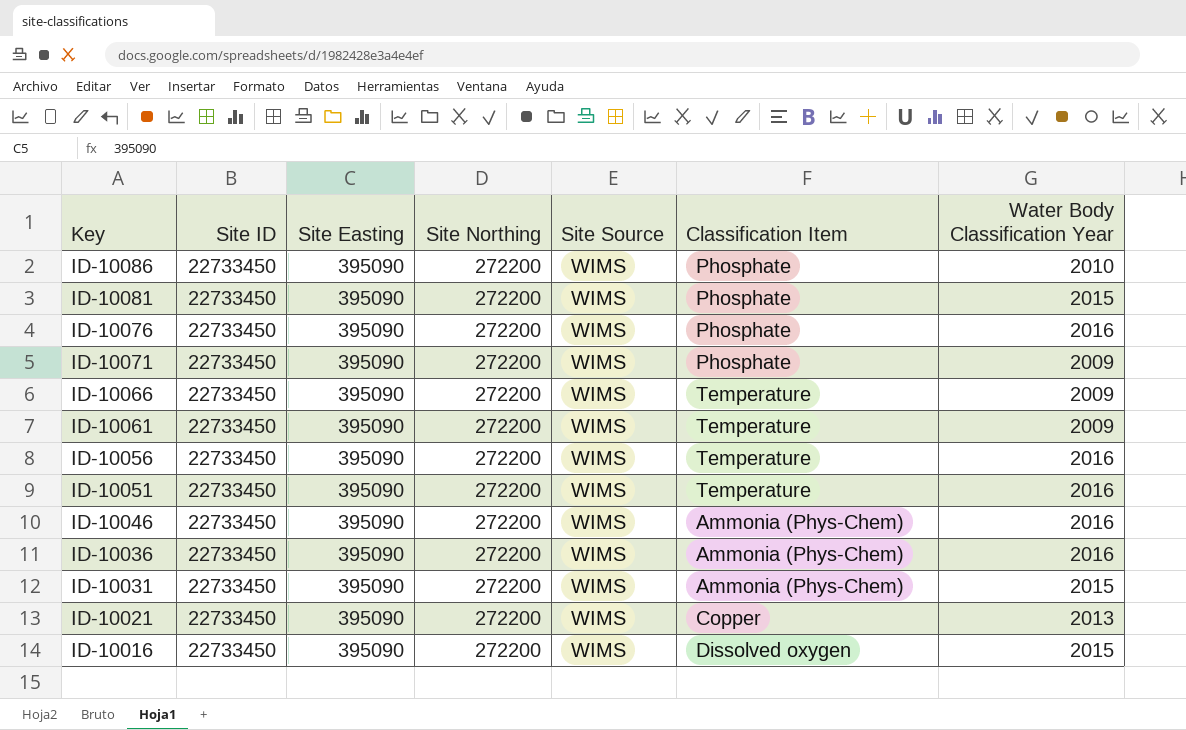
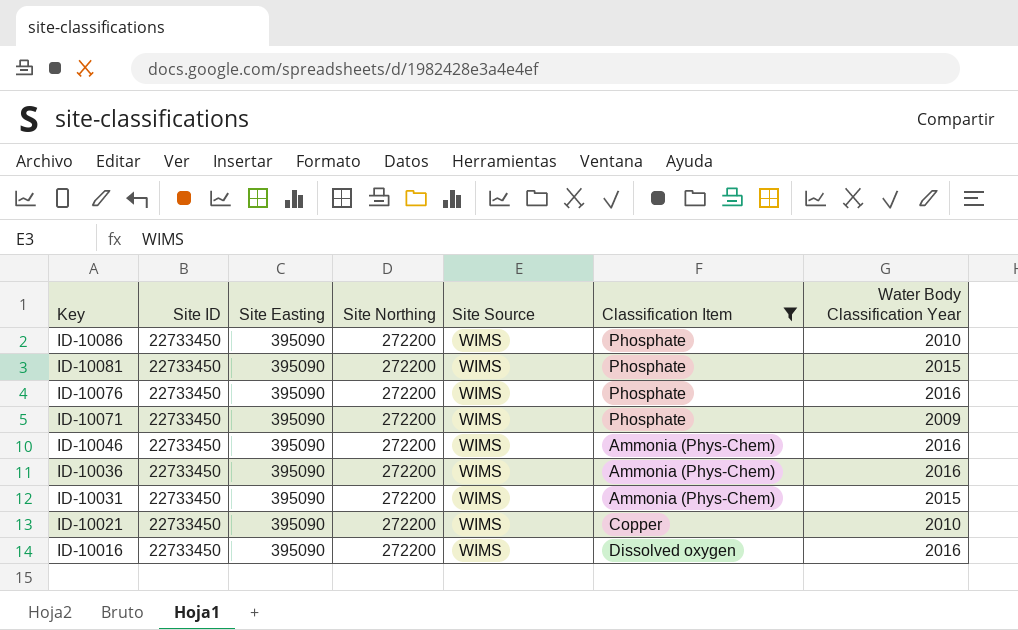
filter: none -> Classification Item != Temperature
ID-10021 | Water Body Classification Year: 2013 -> 2010
ID-10016 | Water Body Classification Year: 2015 -> 2016

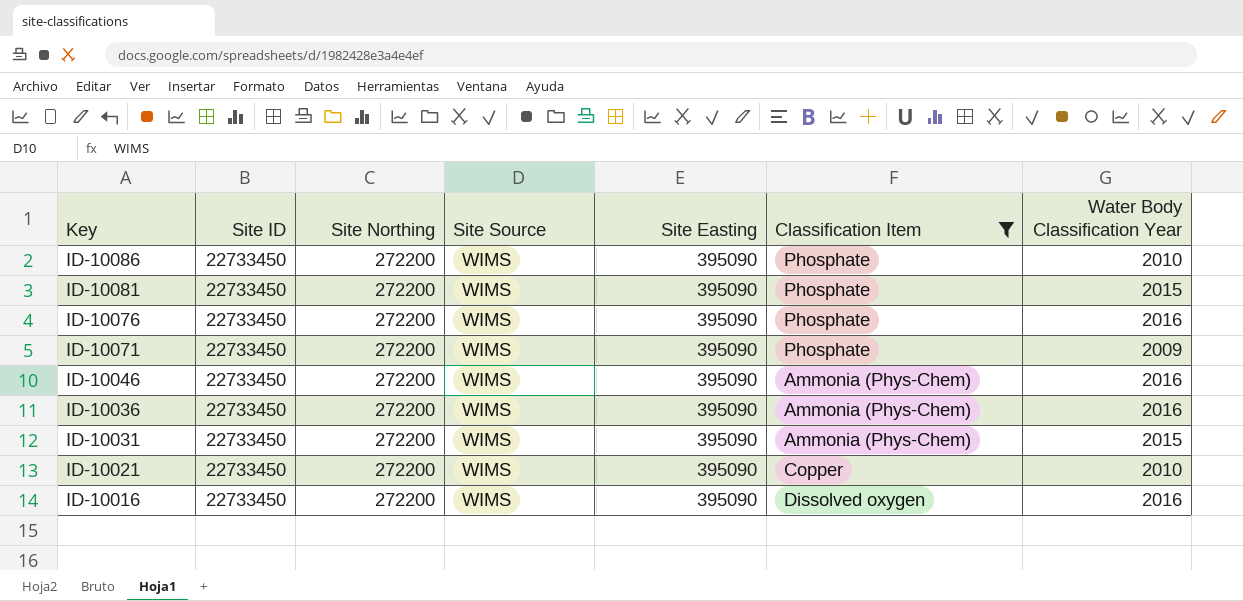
column Site Easting | position: 3 -> 5

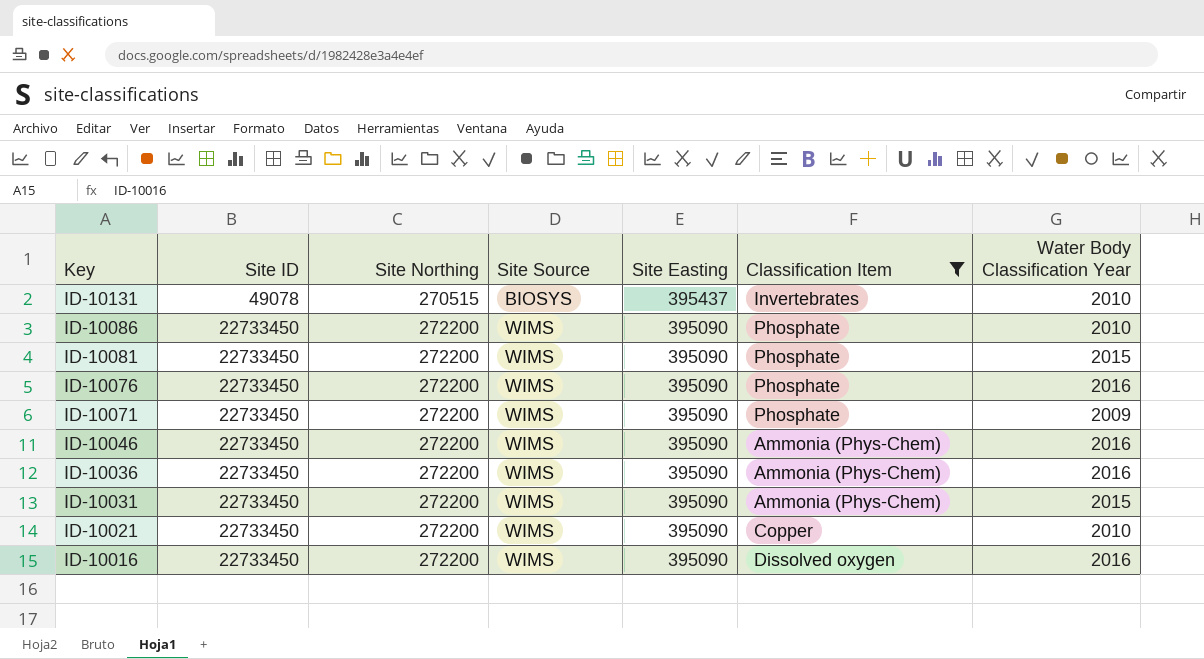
row ID-10131: none -> 49078 | 270515 | BIOSYS | 395437 | Invertebrates | 2010

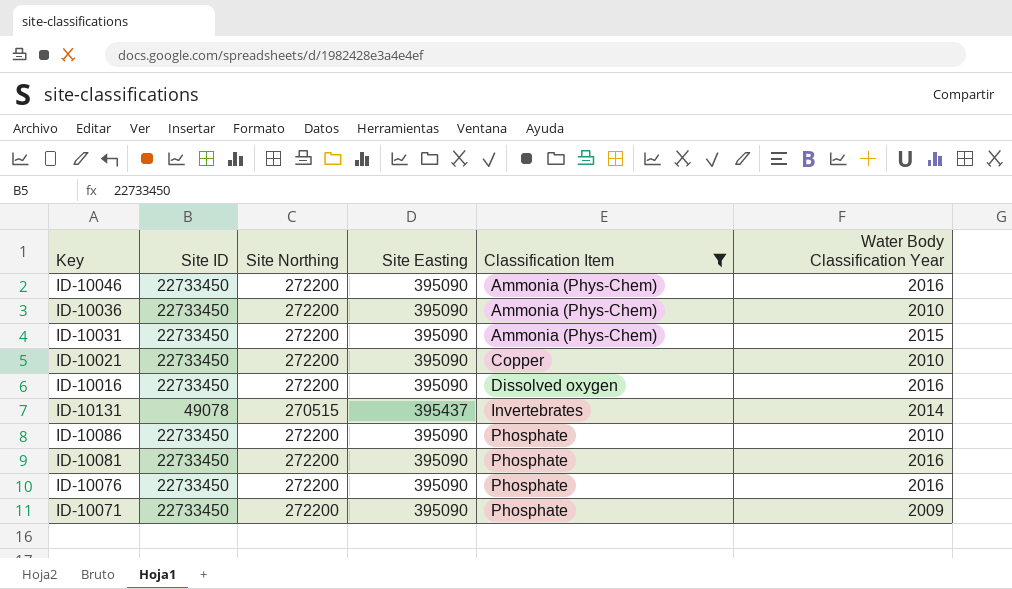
row order: Key descending -> Classification Item ascending
column Site Source | position: 4 -> none
ID-10036 | Water Body Classification Year: 2016 -> 2010
ID-10131 | Water Body Classification Year: 2010 -> 2014
ID-10081 | Water Body Classification Year: 2015 -> 2016

